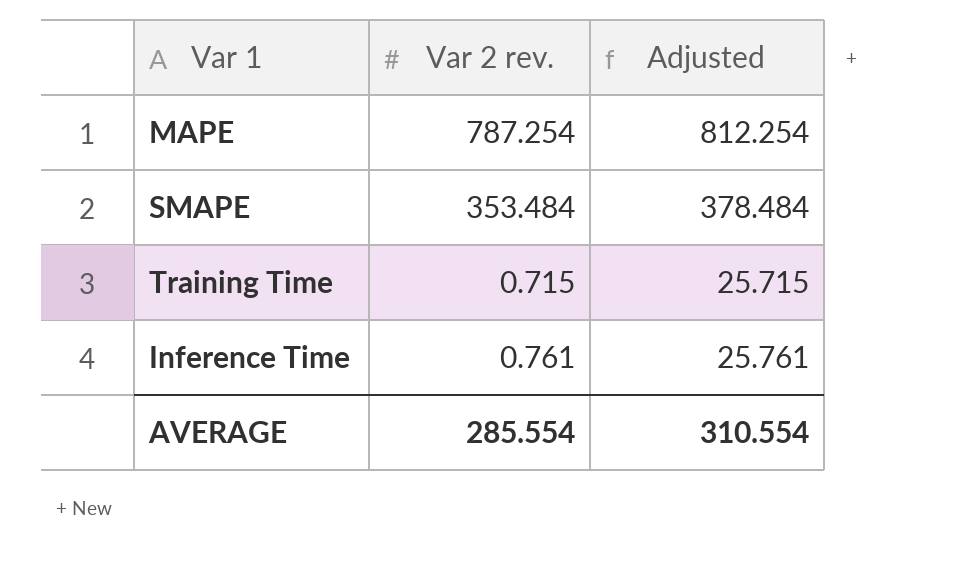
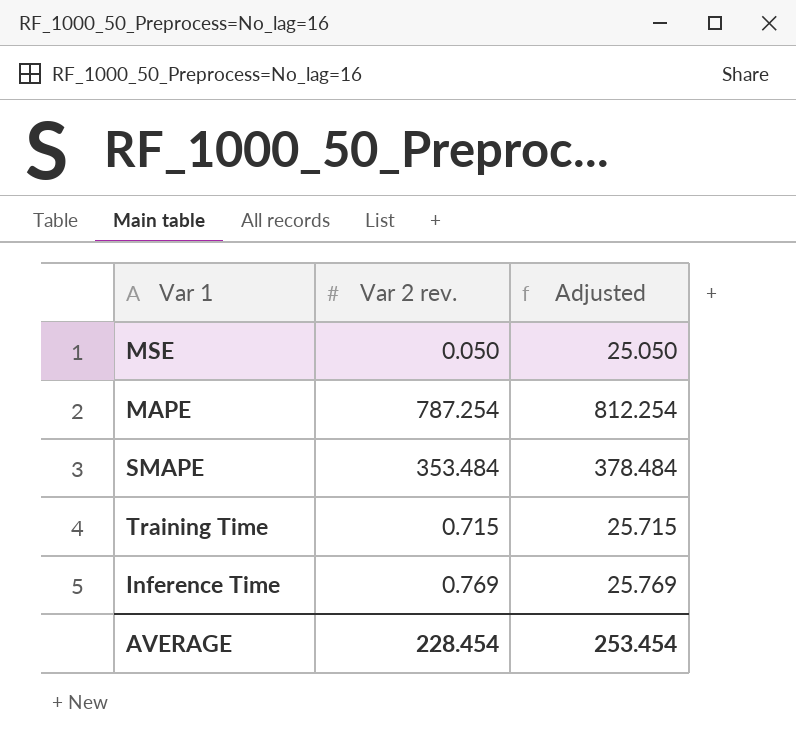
row MSE: none -> 0.050 | 25.050
Inference Time | Var 2 rev.: 0.761 -> 0.769
Inference Time | Adjusted: 25.761 -> 25.769
AVERAGE | Var 2 rev.: 285.554 -> 228.454
AVERAGE | Adjusted: 310.554 -> 253.454

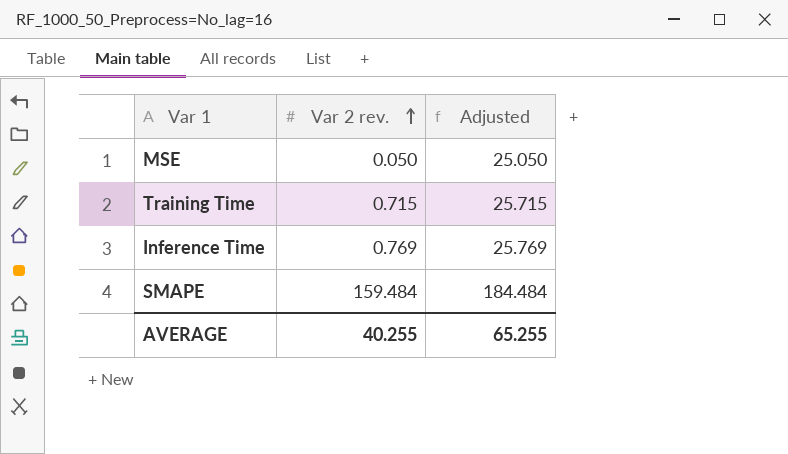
row order: none -> Var 2 rev. ascending
row MAPE: 787.254 | 812.254 -> none
SMAPE | Var 2 rev.: 353.484 -> 159.484
SMAPE | Adjusted: 378.484 -> 184.484
AVERAGE | Var 2 rev.: 228.454 -> 40.255
AVERAGE | Adjusted: 253.454 -> 65.255

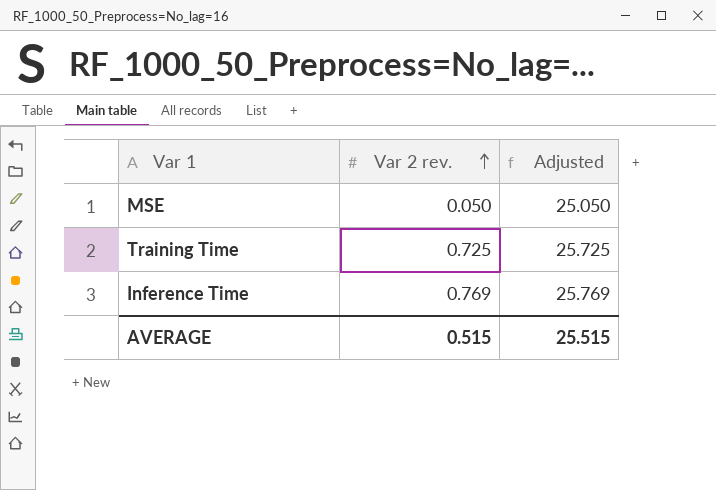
row SMAPE: 159.484 | 184.484 -> none
Training Time | Var 2 rev.: 0.715 -> 0.725
Training Time | Adjusted: 25.715 -> 25.725
AVERAGE | Var 2 rev.: 40.255 -> 0.515
AVERAGE | Adjusted: 65.255 -> 25.515

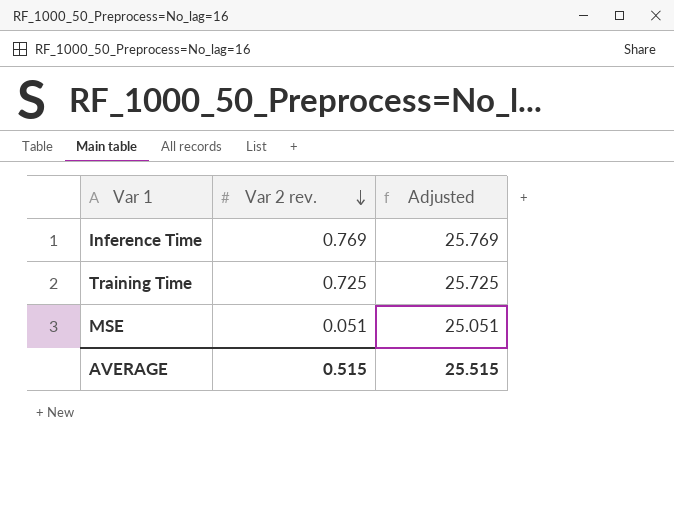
row order: Var 2 rev. ascending -> Var 2 rev. descending
MSE | Var 2 rev.: 0.050 -> 0.051
MSE | Adjusted: 25.050 -> 25.051

